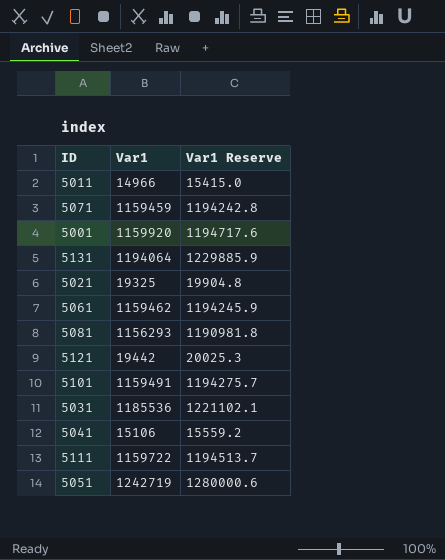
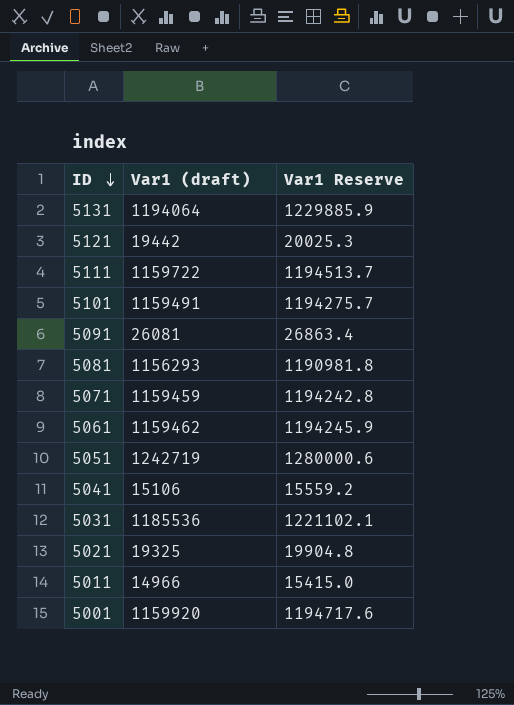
row order: none -> ID descending
column name: Var1 -> Var1 (draft)
row 5091: none -> 26081 | 26863.4

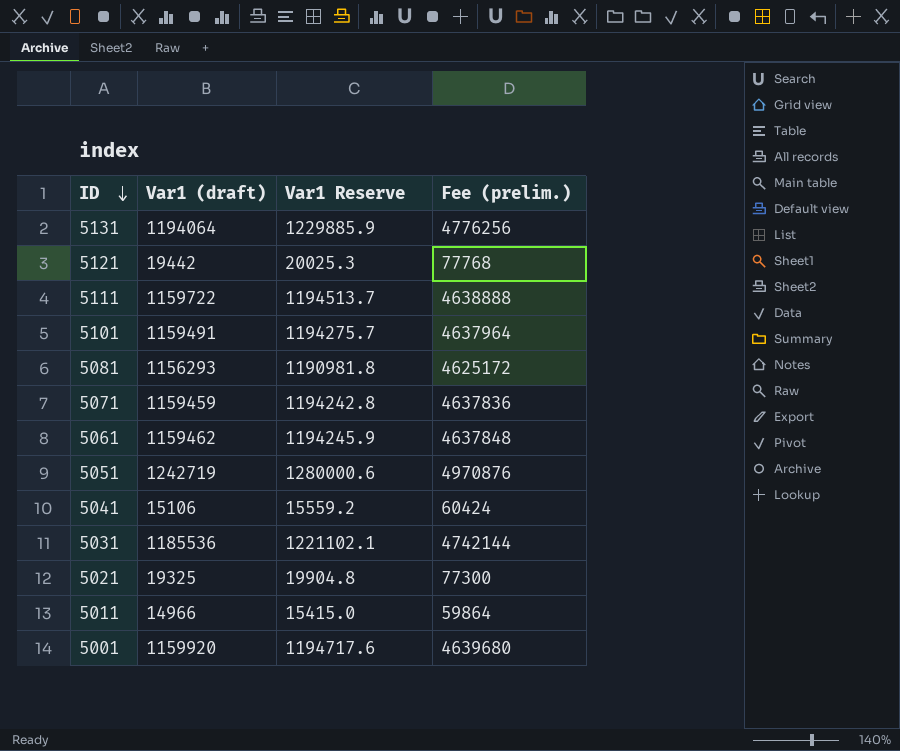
column Fee (prelim.) | formula: none -> [Var1 (draft)] * 4
row 5091: 26081 | 26863.4 -> none

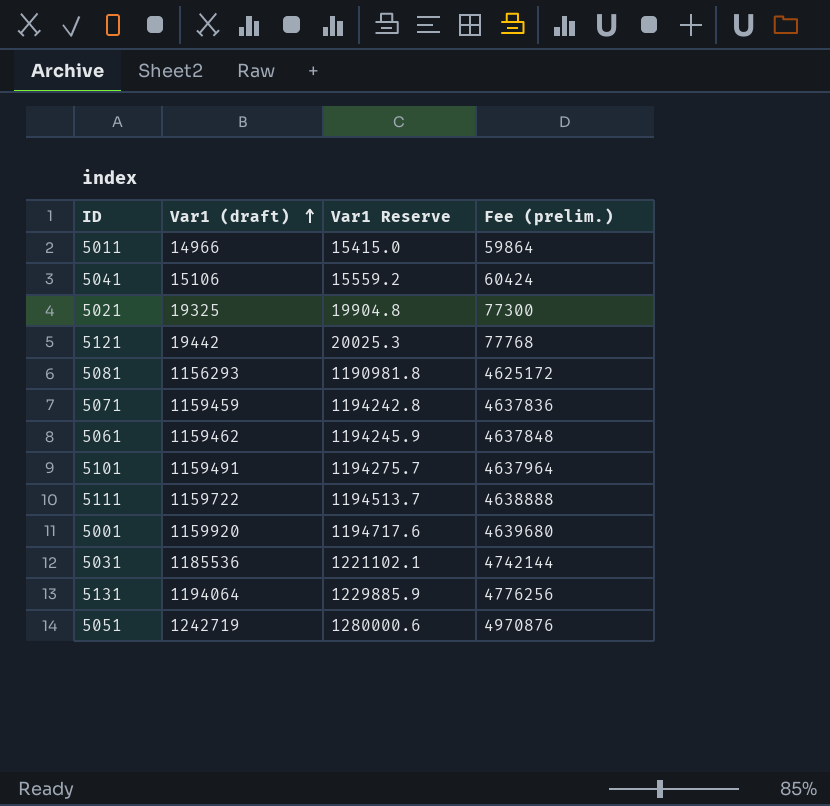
row order: ID descending -> Var1 (draft) ascending

